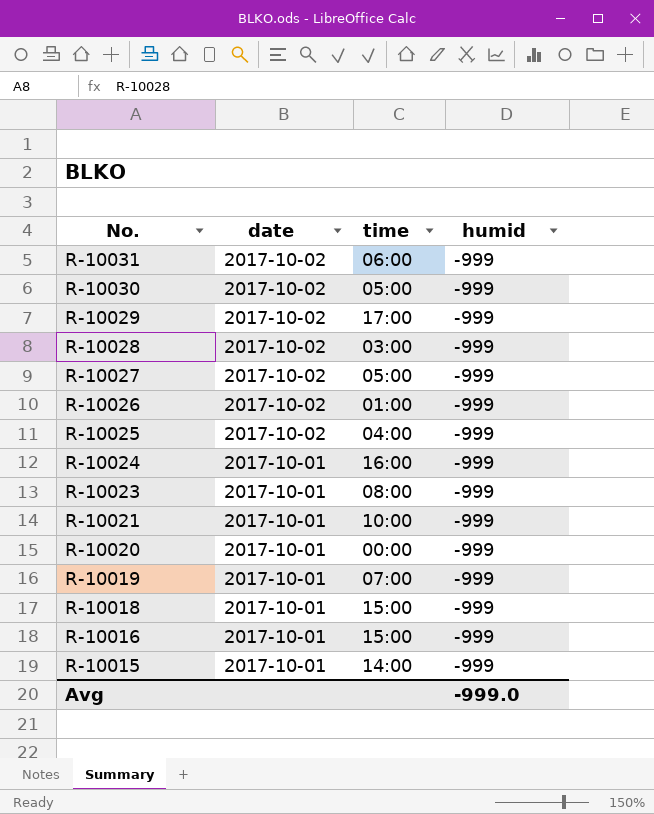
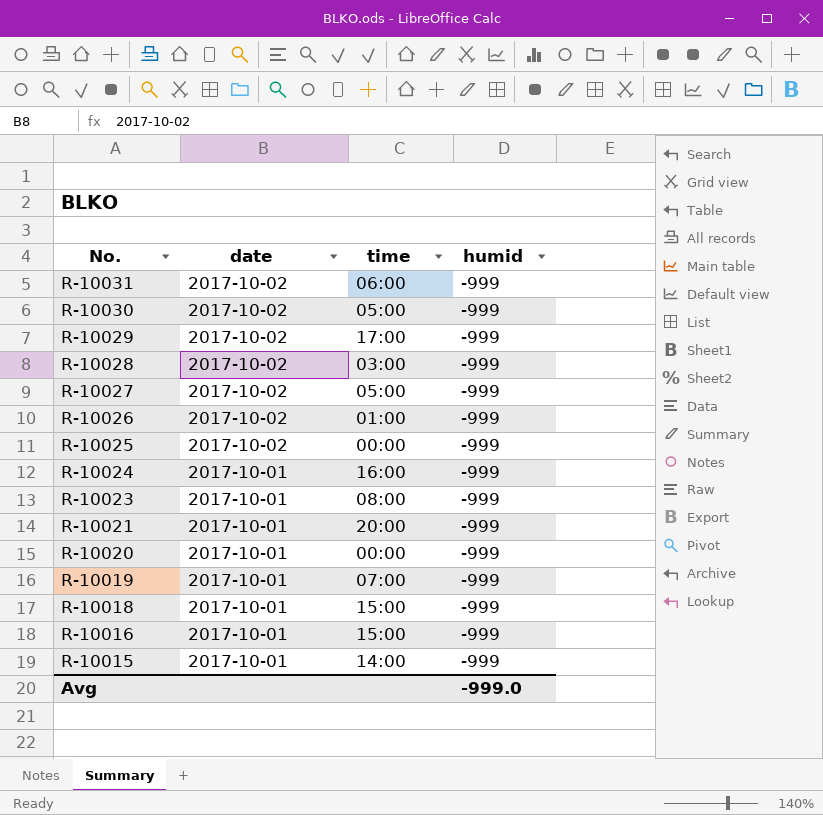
R-10025 | time: 04:00 -> 00:00
R-10021 | time: 10:00 -> 20:00

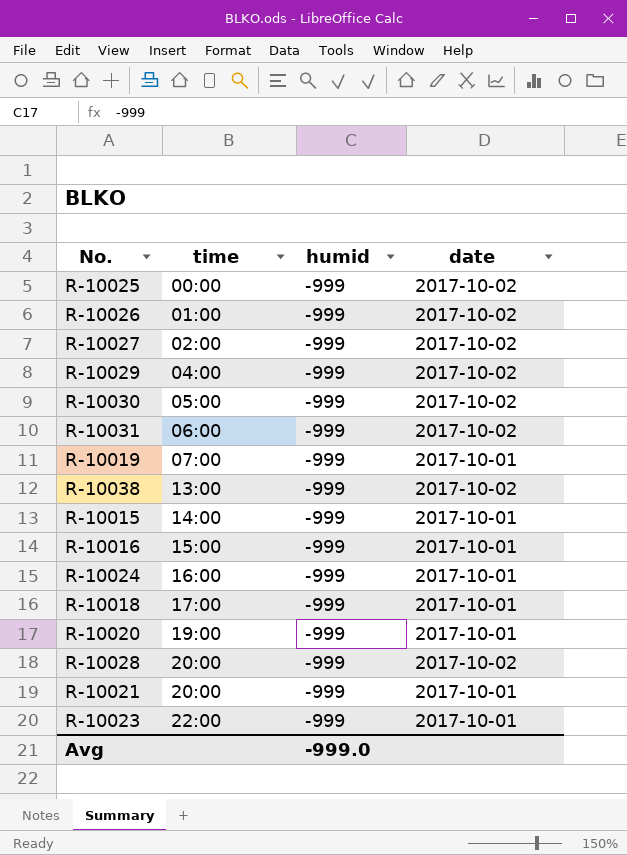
row order: No. descending -> time ascending
column date | position: 2 -> 4
R-10027 | time: 05:00 -> 02:00
R-10029 | time: 17:00 -> 04:00
row R-10038: none -> 13:00 | -999 | 2017-10-02
R-10018 | time: 15:00 -> 17:00
R-10020 | time: 00:00 -> 19:00
R-10028 | time: 03:00 -> 20:00
R-10023 | time: 08:00 -> 22:00

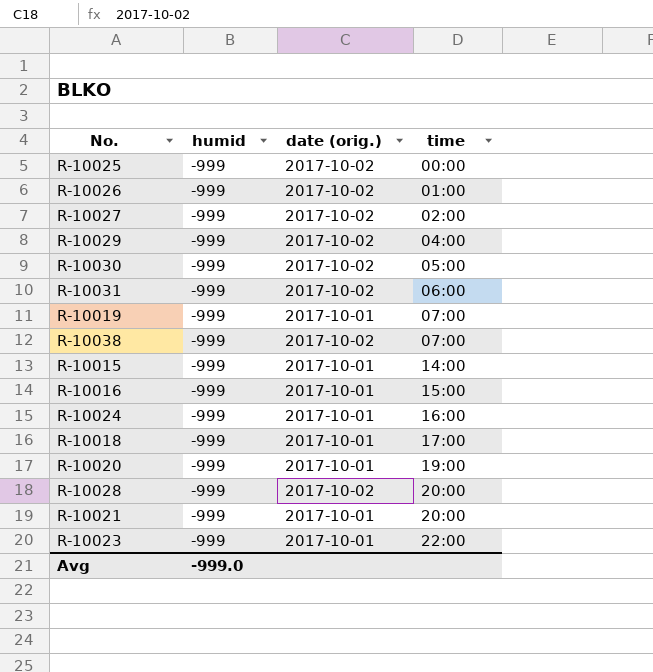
column name: date -> date (orig.)
column time | position: 2 -> 4
R-10038 | time: 13:00 -> 07:00

